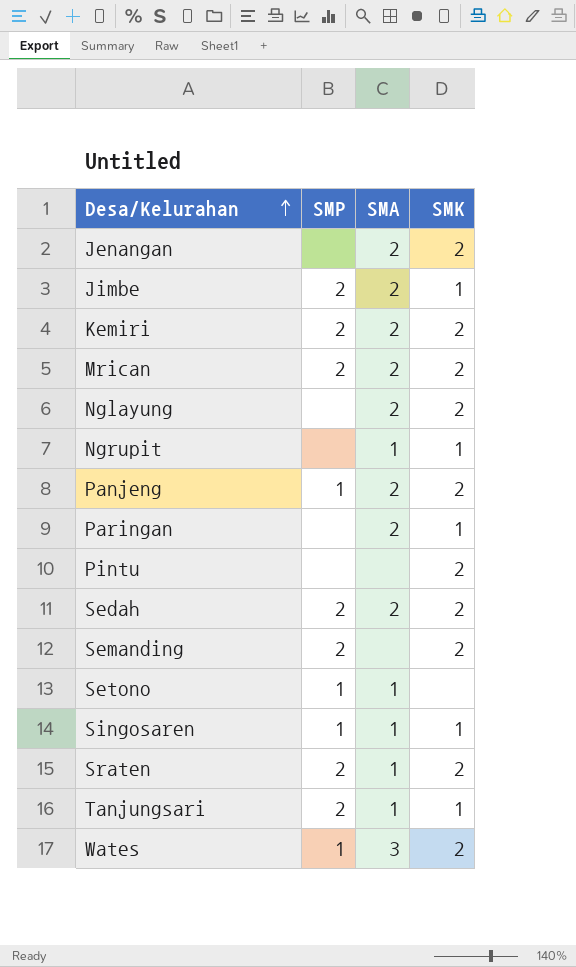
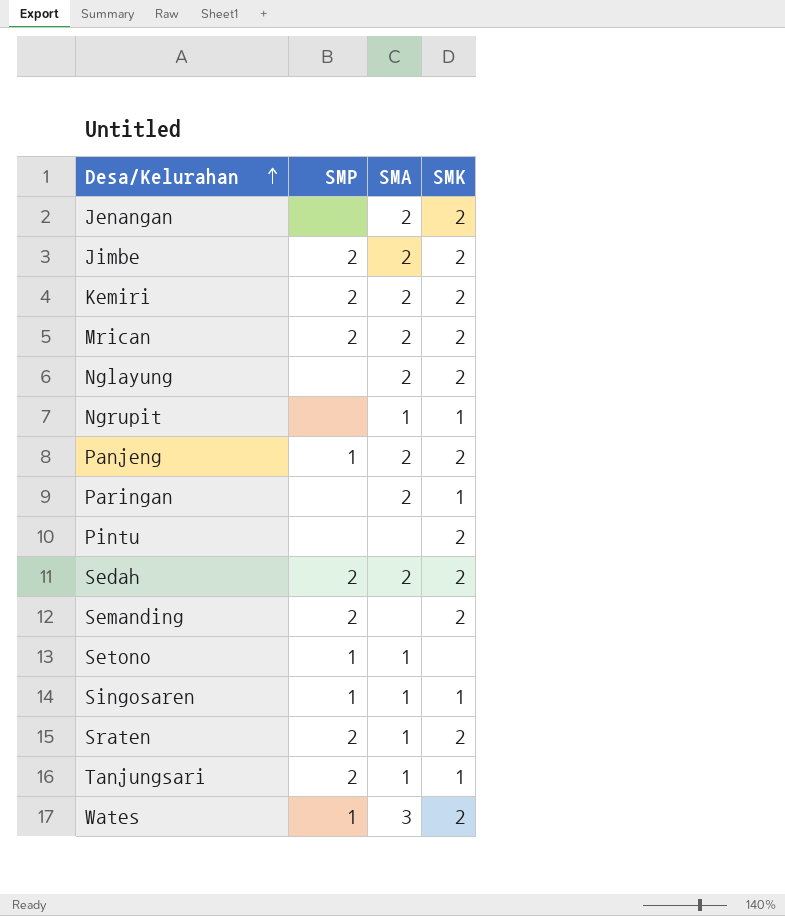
Jimbe | SMK: 1 -> 2

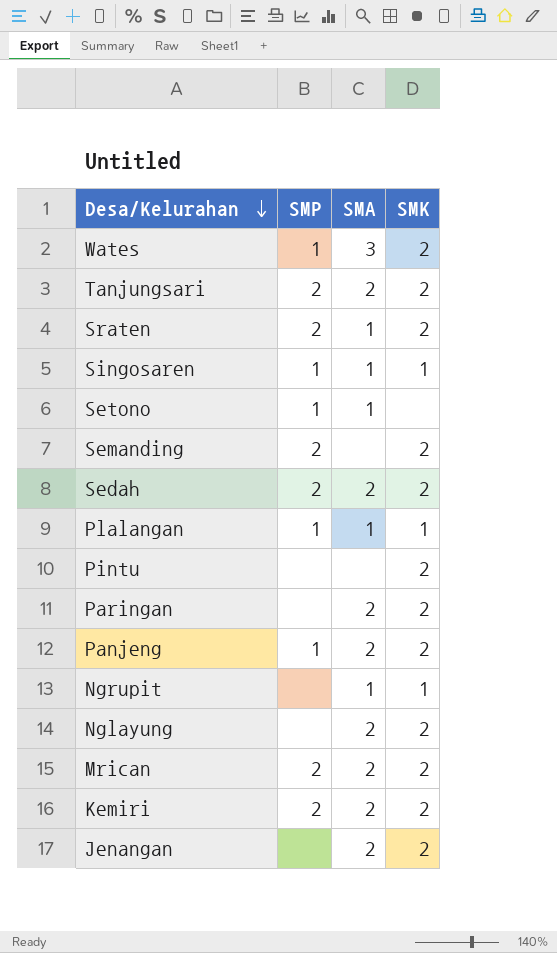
row order: Desa/Kelurahan ascending -> Desa/Kelurahan descending
row Jimbe: 2 | 2 | 2 -> none
Tanjungsari | SMA: 1 -> 2
Tanjungsari | SMK: 1 -> 2
row Plalangan: none -> 1 | 1 | 1
Paringan | SMK: 1 -> 2

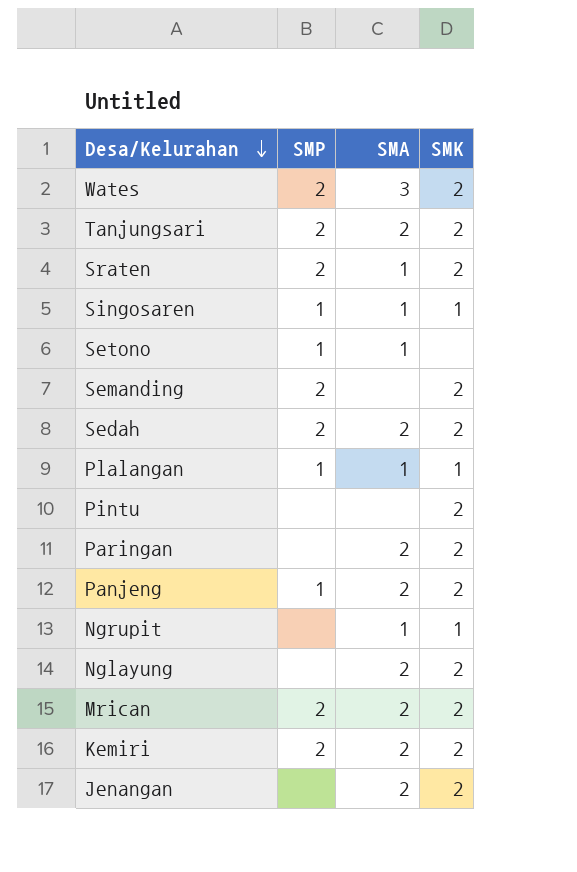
Wates | SMP: 1 -> 2

